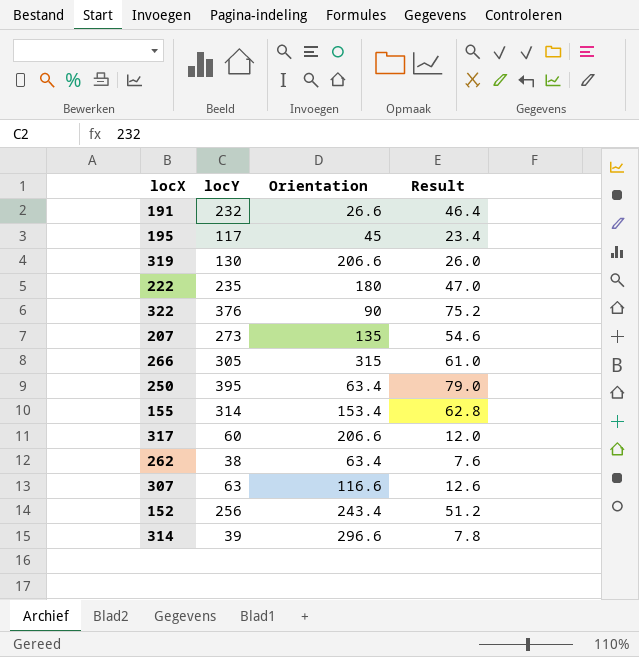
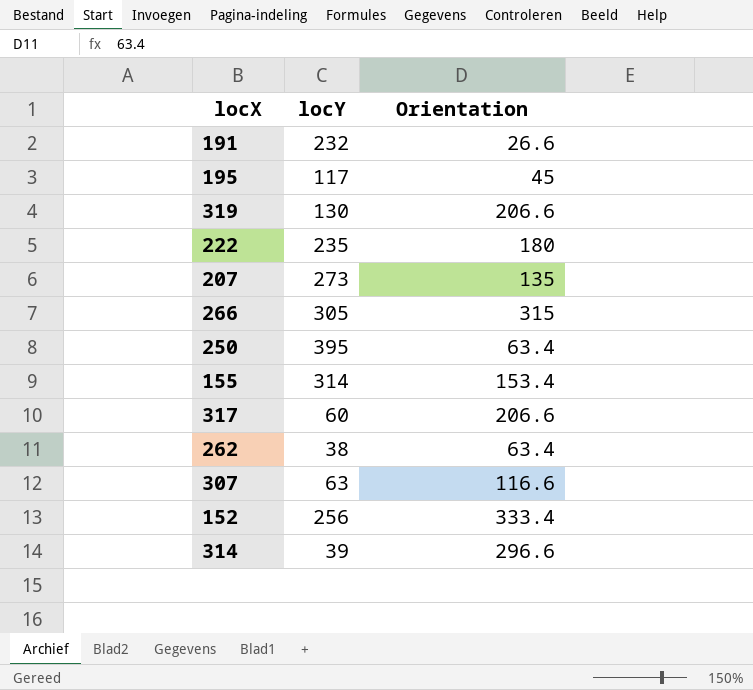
column Result | formula: [locY] * 0.2 -> none
row 322: 376 | 90 | 75.2 -> none
152 | Orientation: 243.4 -> 333.4

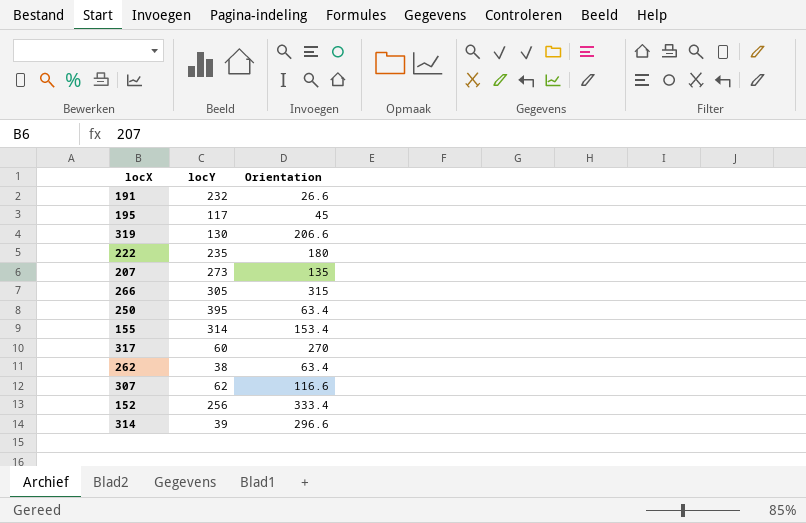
317 | Orientation: 206.6 -> 270
307 | locY: 63 -> 62

